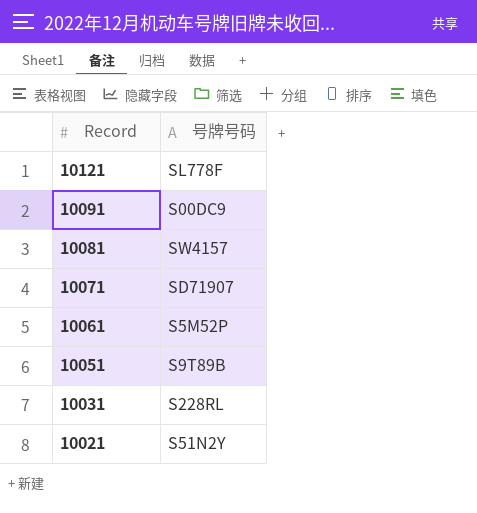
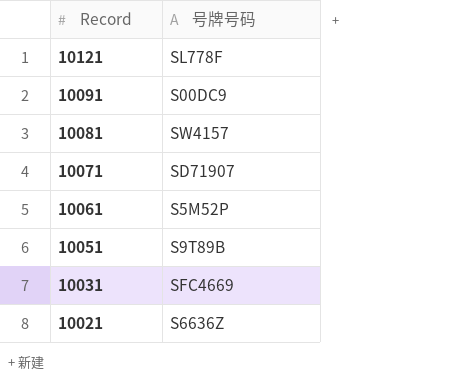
10031 | 号牌号码: S228RL -> SFC4669
10021 | 号牌号码: S51N2Y -> S6636Z

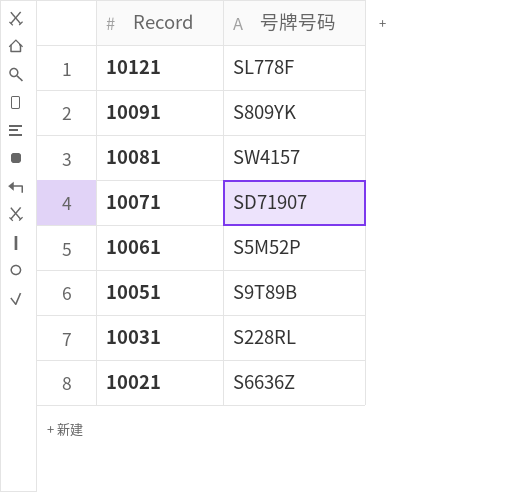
10091 | 号牌号码: S00DC9 -> S809YK
10031 | 号牌号码: SFC4669 -> S228RL

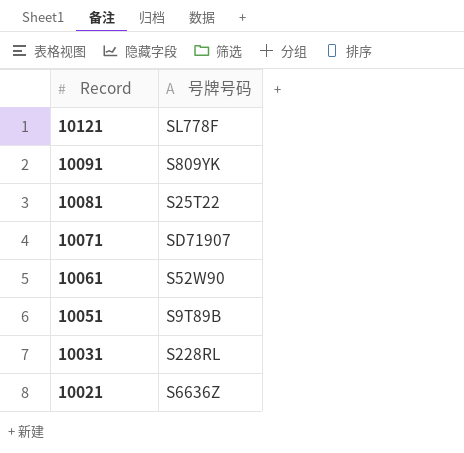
10081 | 号牌号码: SW4157 -> S25T22
10061 | 号牌号码: S5M52P -> S52W90

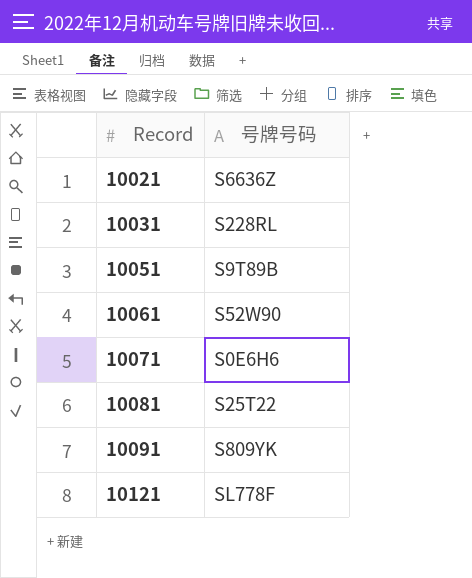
row order: Record descending -> Record ascending
10071 | 号牌号码: SD71907 -> S0E6H6

